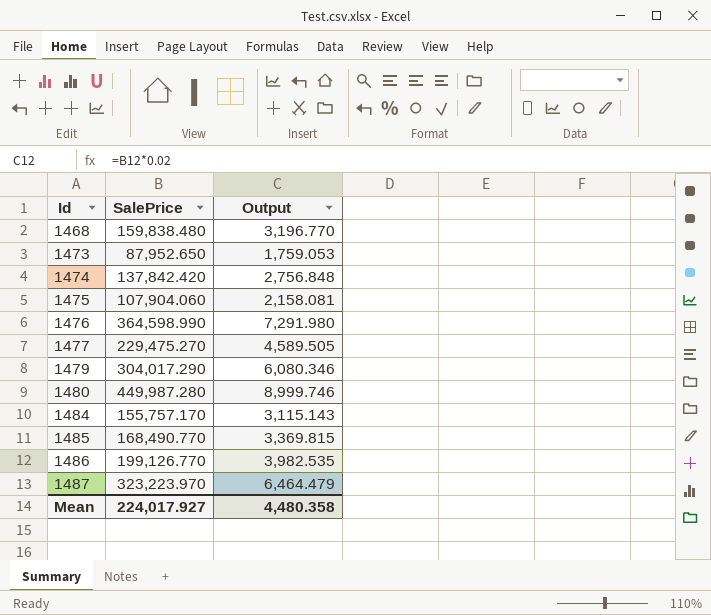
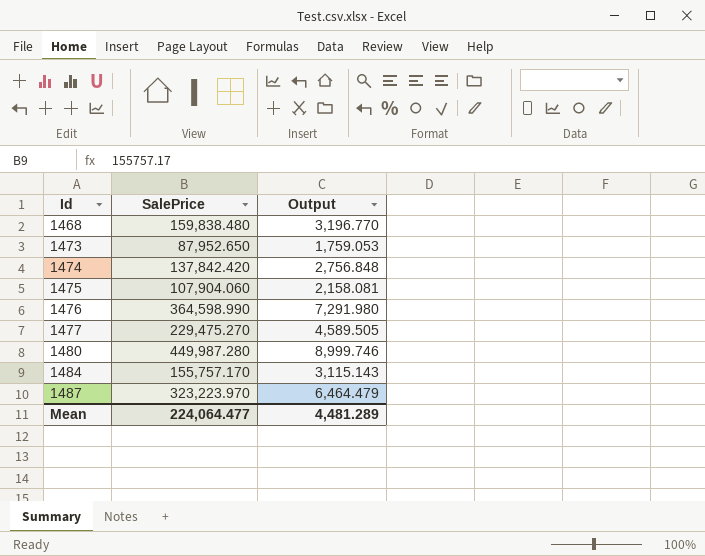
row 1479: 304,017.290 | 6,080.346 -> none
row 1485: 168,490.770 | 3,369.815 -> none
row 1486: 199,126.770 | 3,982.535 -> none
Mean | SalePrice: 224,017.927 -> 224,064.477
Mean | Output: 4,480.358 -> 4,481.289

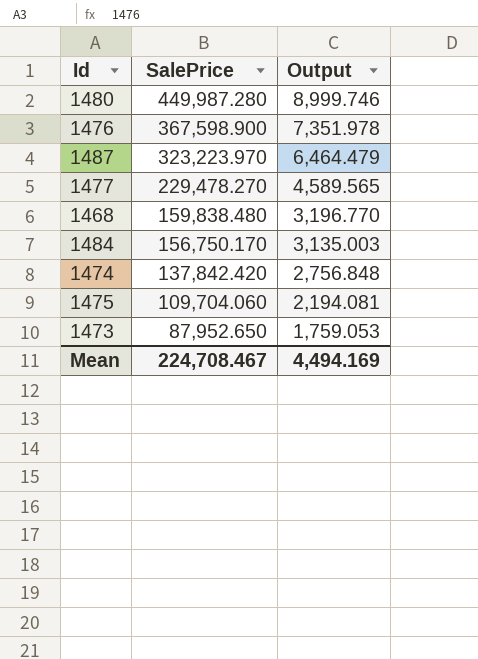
row order: Id ascending -> SalePrice descending
1476 | SalePrice: 364,598.990 -> 367,598.900
1476 | Output: 7,291.980 -> 7,351.978
1477 | SalePrice: 229,475.270 -> 229,478.270
1477 | Output: 4,589.505 -> 4,589.565
1484 | SalePrice: 155,757.170 -> 156,750.170
1484 | Output: 3,115.143 -> 3,135.003
1475 | SalePrice: 107,904.060 -> 109,704.060
1475 | Output: 2,158.081 -> 2,194.081
Mean | SalePrice: 224,064.477 -> 224,708.467
Mean | Output: 4,481.289 -> 4,494.169

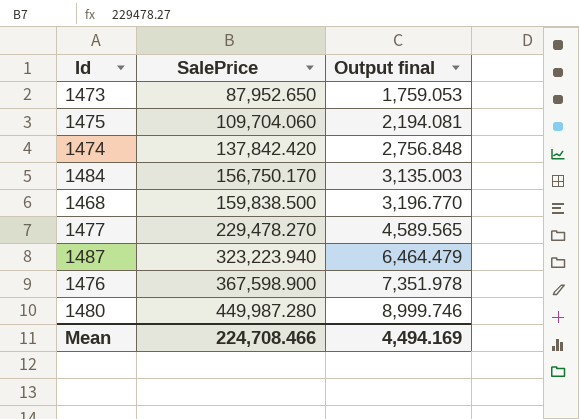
row order: SalePrice descending -> SalePrice ascending
column name: Output -> Output final
1468 | SalePrice: 159,838.480 -> 159,838.500
1487 | SalePrice: 323,223.970 -> 323,223.940
Mean | SalePrice: 224,708.467 -> 224,708.466

